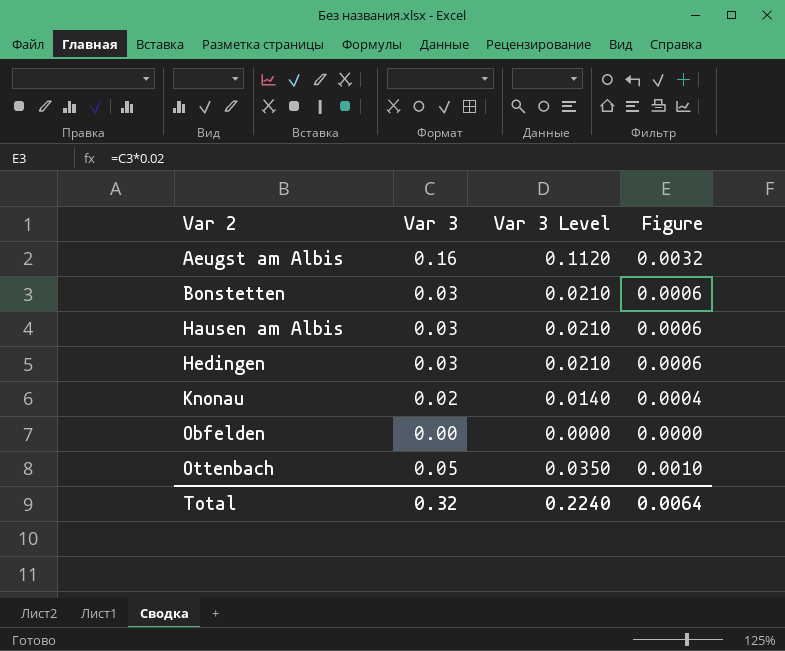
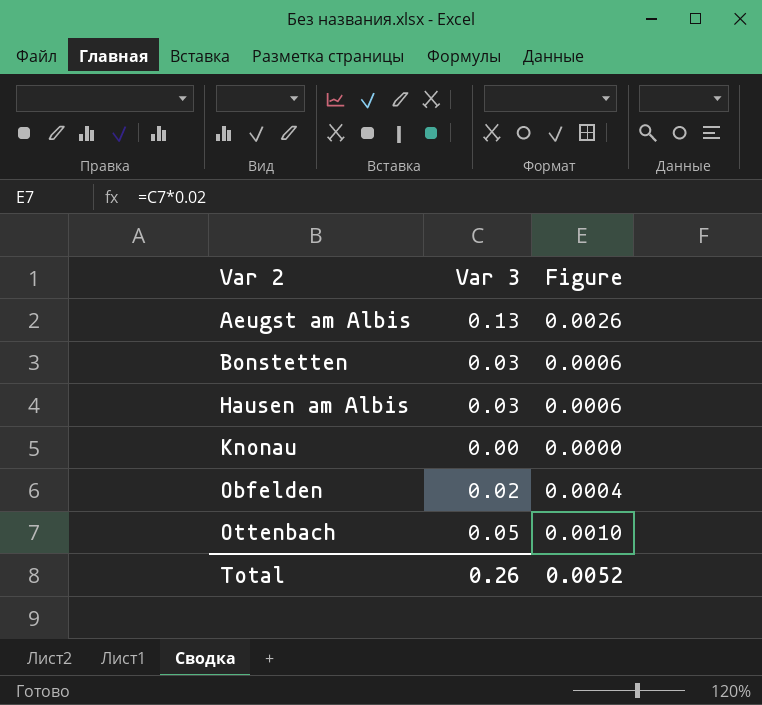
column Var 3 Level | formula: [Var 3] * 0.7 -> none
row Hedingen: 0.03 | 0.0210 | 0.0006 -> none
Aeugst am Albis | Var 3: 0.16 -> 0.13
Aeugst am Albis | Figure: 0.0032 -> 0.0026
Knonau | Var 3: 0.02 -> 0.00
Knonau | Figure: 0.0004 -> 0.0000
Obfelden | Var 3: 0.00 -> 0.02
Obfelden | Figure: 0.0000 -> 0.0004
Total | Var 3: 0.32 -> 0.26
Total | Figure: 0.0064 -> 0.0052

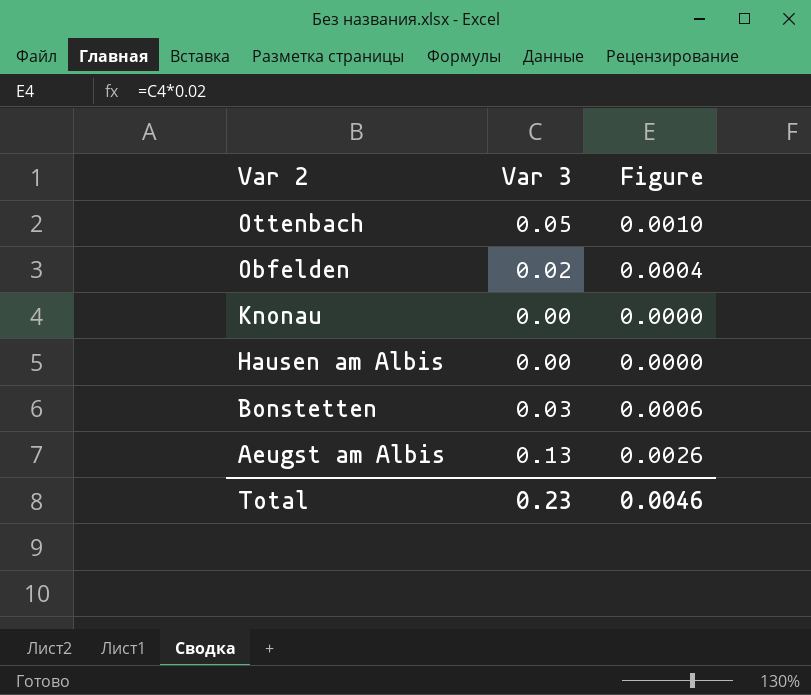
row order: Var 2 ascending -> Var 2 descending
Hausen am Albis | Var 3: 0.03 -> 0.00
Hausen am Albis | Figure: 0.0006 -> 0.0000
Total | Var 3: 0.26 -> 0.23
Total | Figure: 0.0052 -> 0.0046

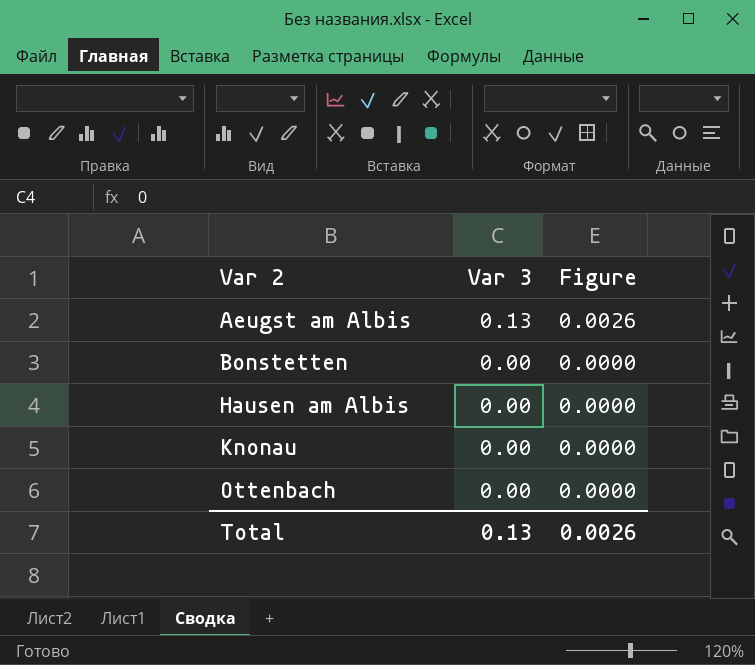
row order: Var 2 descending -> Var 2 ascending
row Obfelden: 0.02 | 0.0004 -> none
Bonstetten | Var 3: 0.03 -> 0.00
Bonstetten | Figure: 0.0006 -> 0.0000
Ottenbach | Var 3: 0.05 -> 0.00
Ottenbach | Figure: 0.0010 -> 0.0000
Total | Var 3: 0.23 -> 0.13
Total | Figure: 0.0046 -> 0.0026

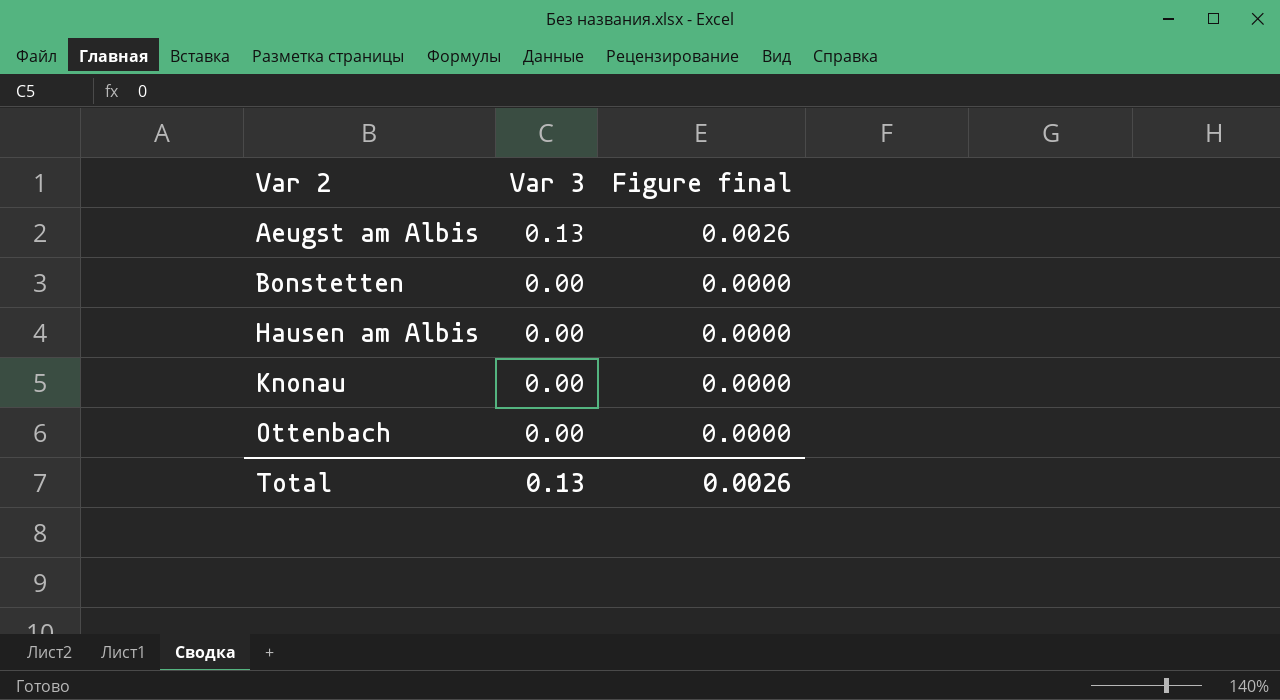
column name: Figure -> Figure final

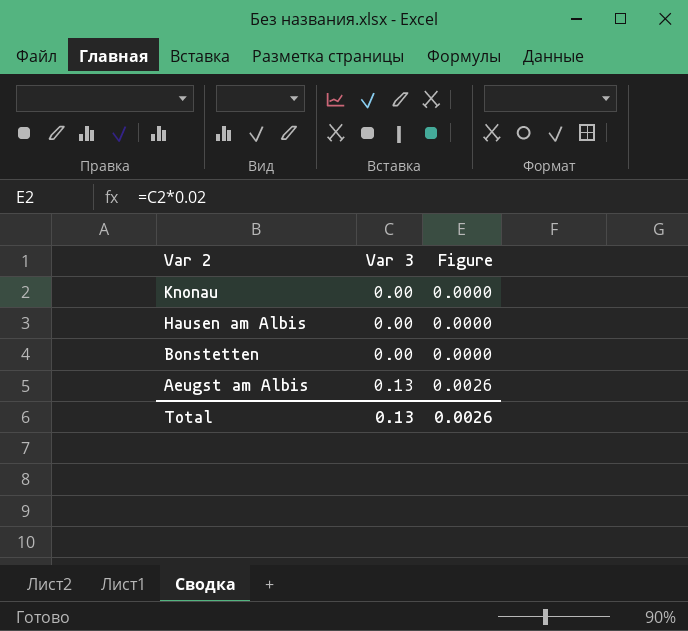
row order: Var 2 ascending -> Var 2 descending
column name: Figure final -> Figure
row Ottenbach: 0.00 | 0.0000 -> none

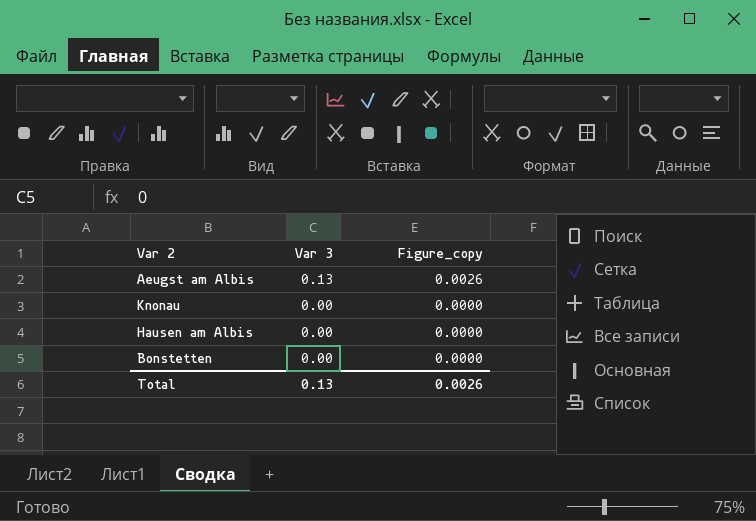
row order: Var 2 descending -> Var 3 descending
column name: Figure -> Figure_copy

